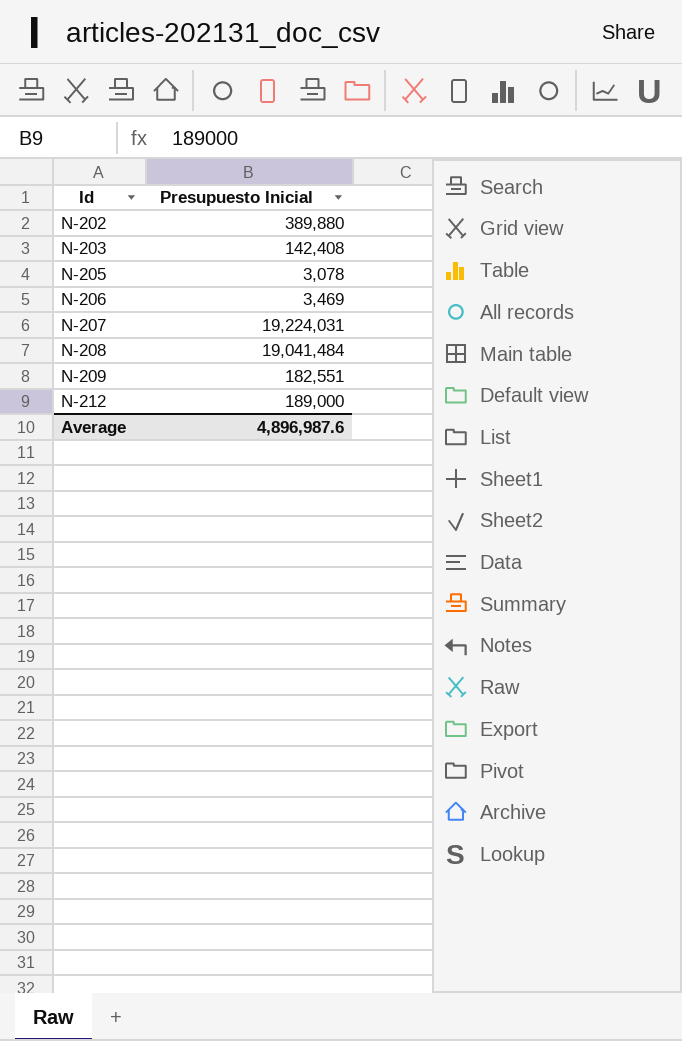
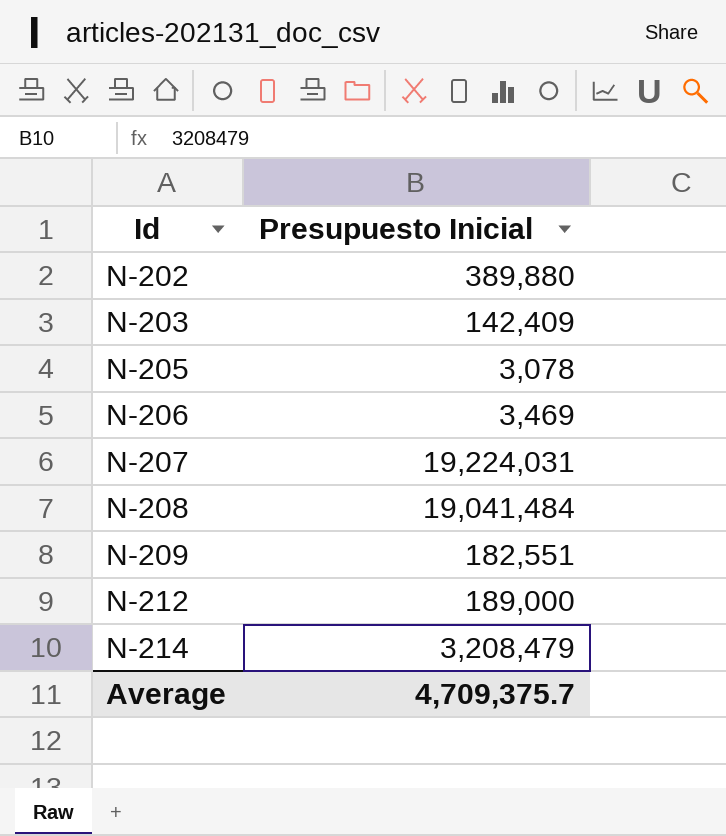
N-203 | Presupuesto Inicial: 142,408 -> 142,409
row N-214: none -> 3,208,479
Average | Presupuesto Inicial: 4,896,987.6 -> 4,709,375.7

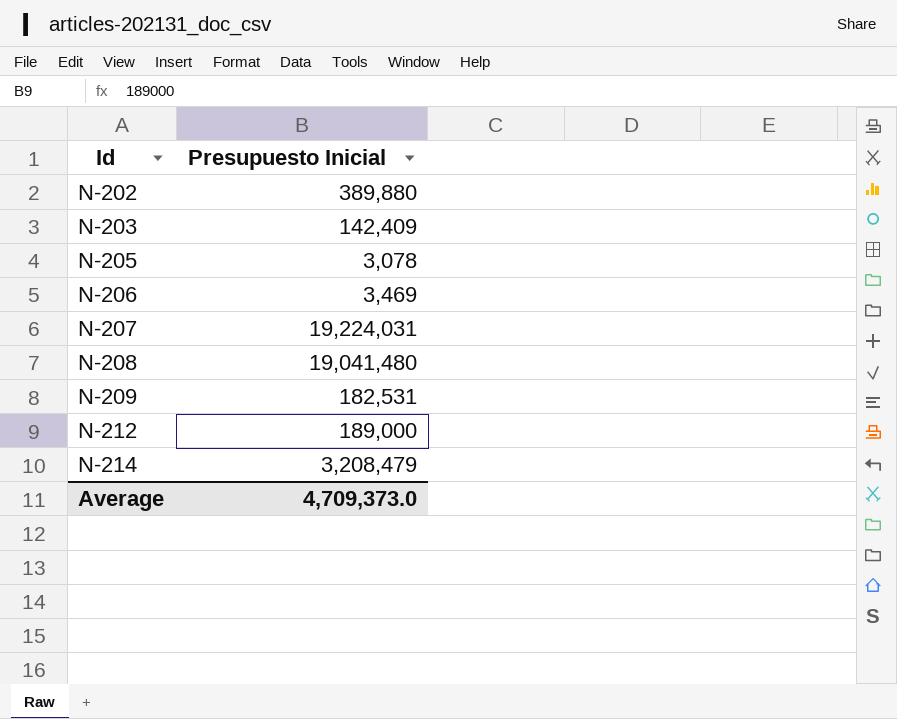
N-208 | Presupuesto Inicial: 19,041,484 -> 19,041,480
N-209 | Presupuesto Inicial: 182,551 -> 182,531
Average | Presupuesto Inicial: 4,709,375.7 -> 4,709,373.0

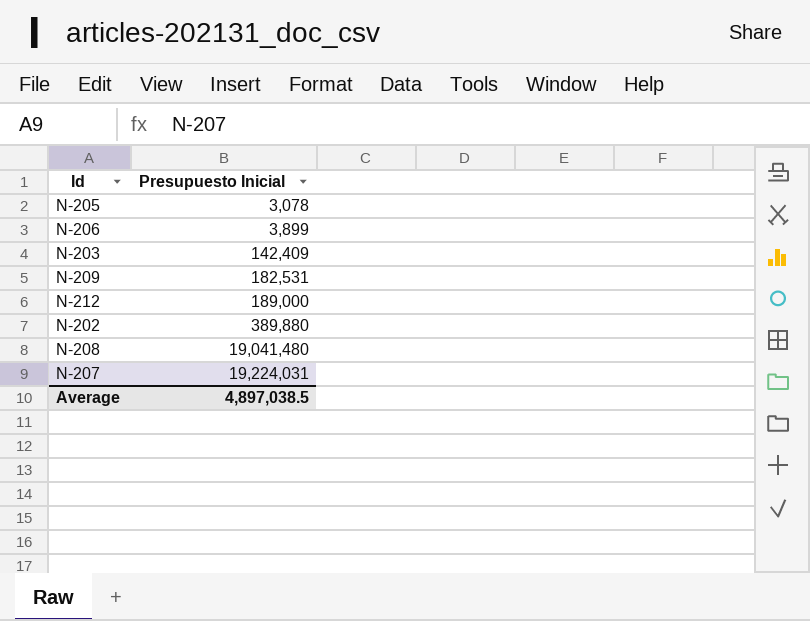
row order: Id ascending -> Presupuesto Inicial ascending
row N-214: 3,208,479 -> none
N-206 | Presupuesto Inicial: 3,469 -> 3,899
Average | Presupuesto Inicial: 4,709,373.0 -> 4,897,038.5

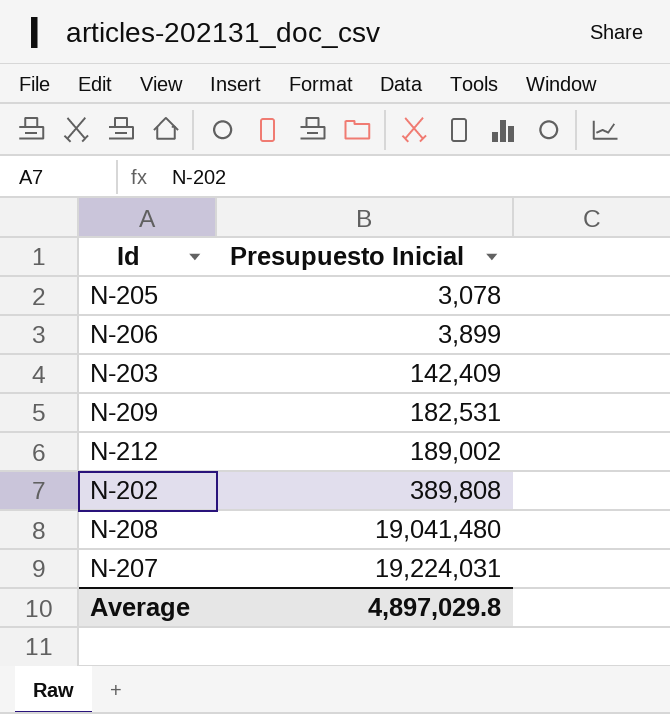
N-212 | Presupuesto Inicial: 189,000 -> 189,002
N-202 | Presupuesto Inicial: 389,880 -> 389,808
Average | Presupuesto Inicial: 4,897,038.5 -> 4,897,029.8

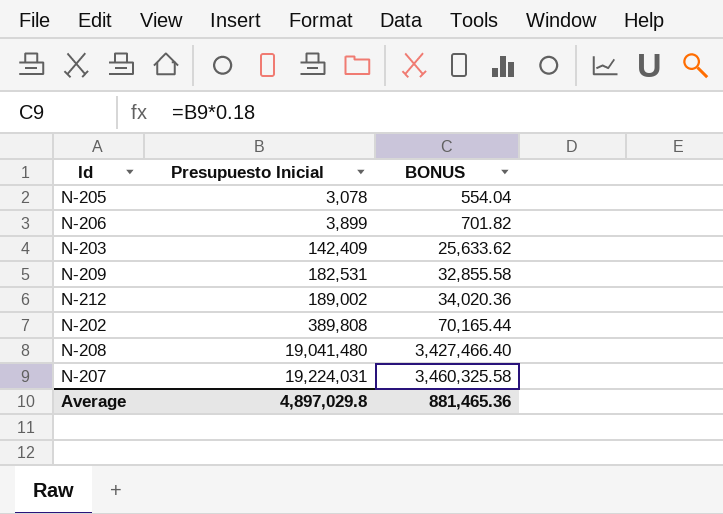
column BONUS | formula: none -> [Presupuesto Inicial] * 0.18

